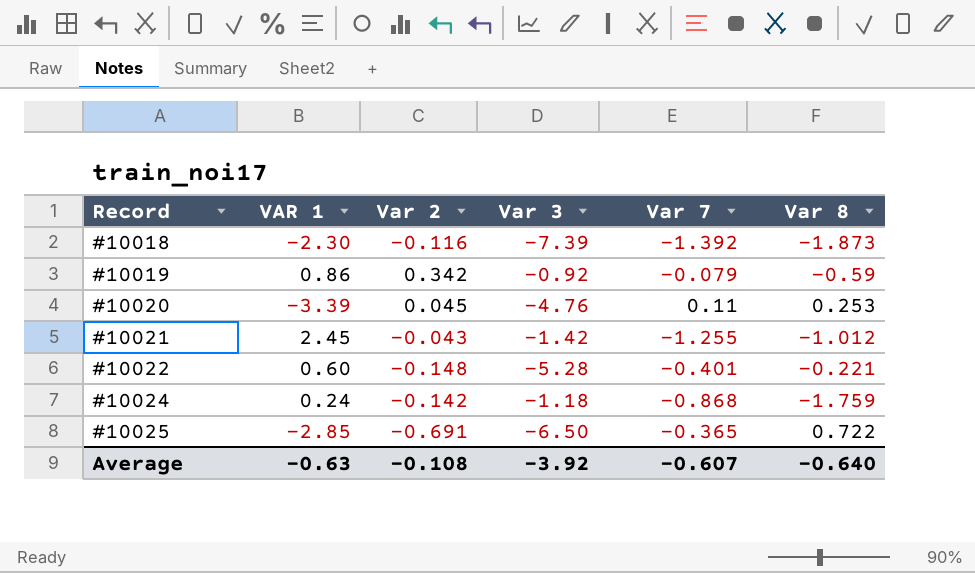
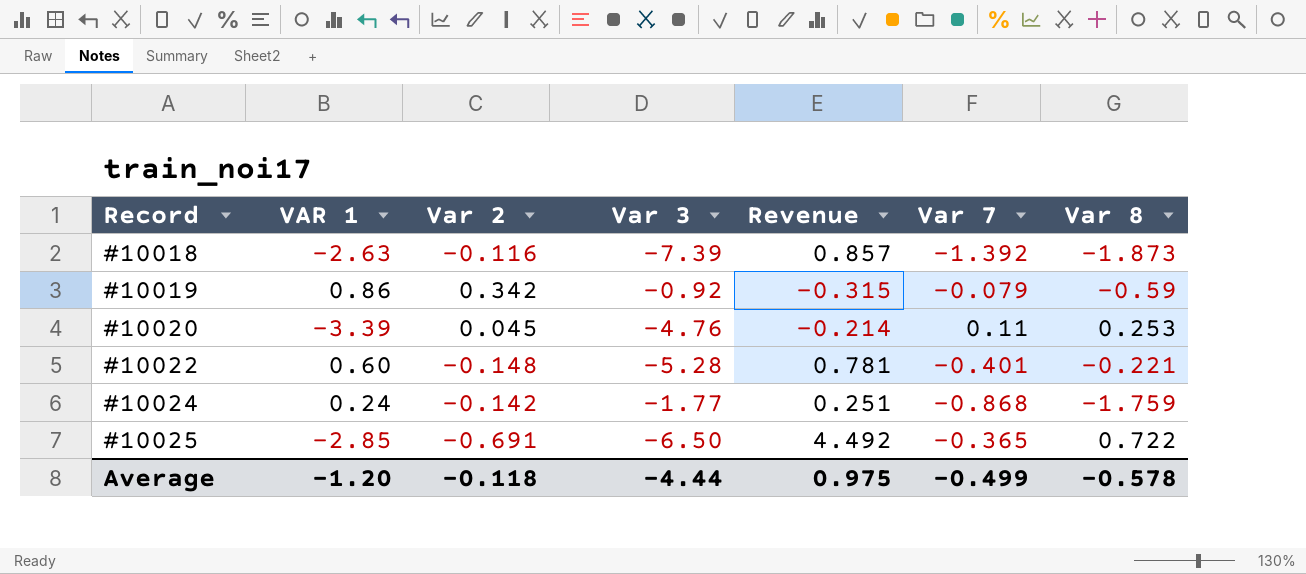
column Revenue | formula: none -> [Var 2] * [Var 3]
row #10021: 2.45 | -0.043 | -1.42 | -1.255 | -1.012 -> none
#10018 | VAR 1: -2.30 -> -2.63
#10024 | Var 3: -1.18 -> -1.77
Average | VAR 1: -0.63 -> -1.20
Average | Var 2: -0.108 -> -0.118
Average | Var 3: -3.92 -> -4.44
Average | Var 7: -0.607 -> -0.499
Average | Var 8: -0.640 -> -0.578

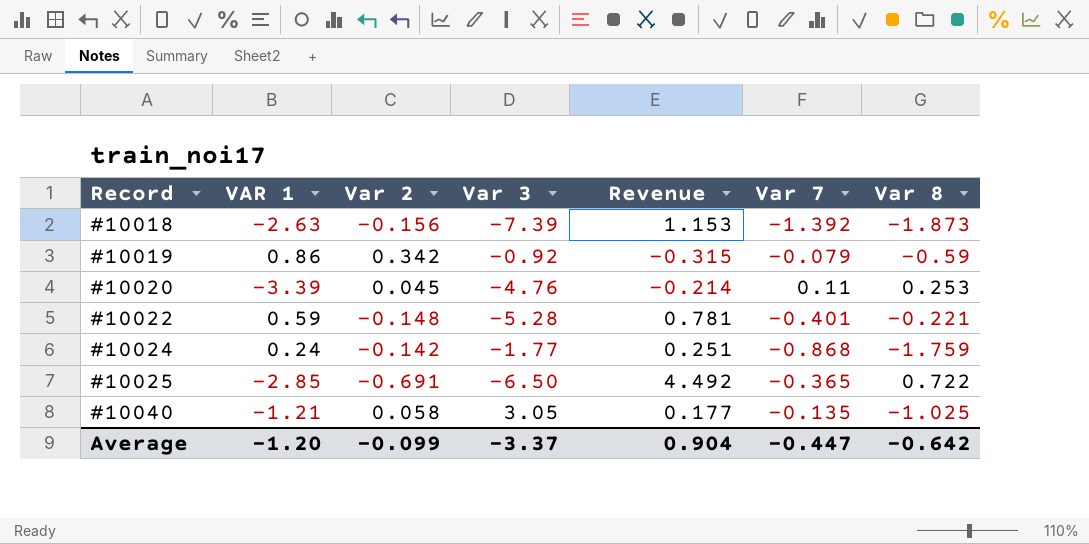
#10018 | Var 2: -0.116 -> -0.156
#10018 | Revenue: 0.857 -> 1.153
#10022 | VAR 1: 0.60 -> 0.59
row #10040: none -> -1.21 | 0.058 | 3.05 | 0.177 | -0.135 | -1.025
Average | Var 2: -0.118 -> -0.099
Average | Var 3: -4.44 -> -3.37
Average | Revenue: 0.975 -> 0.904
Average | Var 7: -0.499 -> -0.447
Average | Var 8: -0.578 -> -0.642

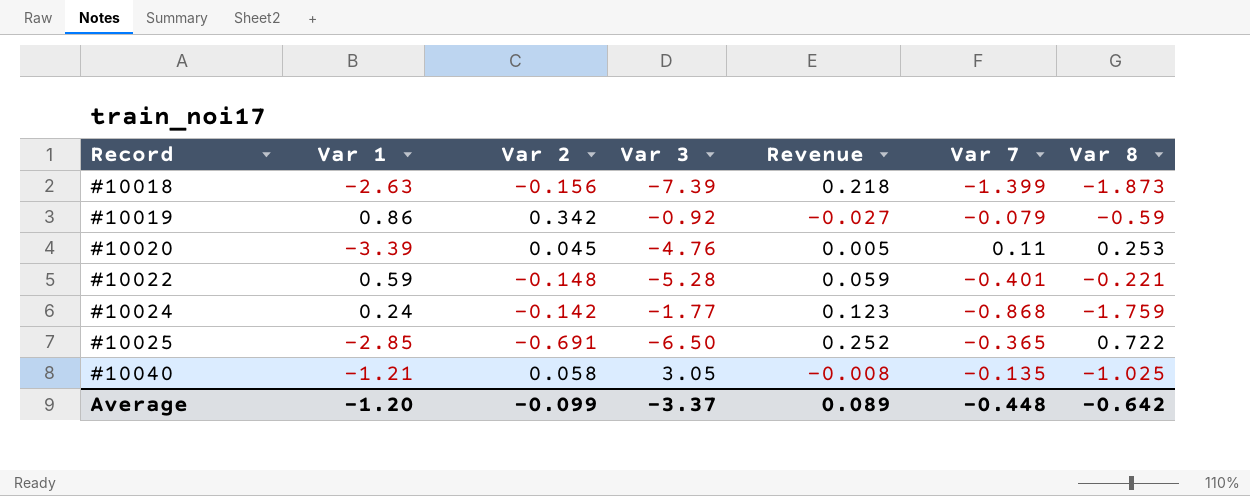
column name: VAR 1 -> Var 1
column Revenue | formula: [Var 2] * [Var 3] -> [Var 2] * [Var 7]
#10018 | Var 7: -1.392 -> -1.399
Average | Revenue: 0.904 -> 0.089
Average | Var 7: -0.447 -> -0.448

